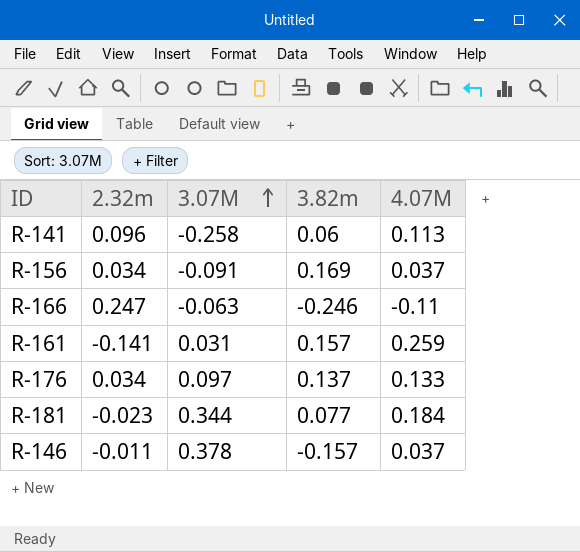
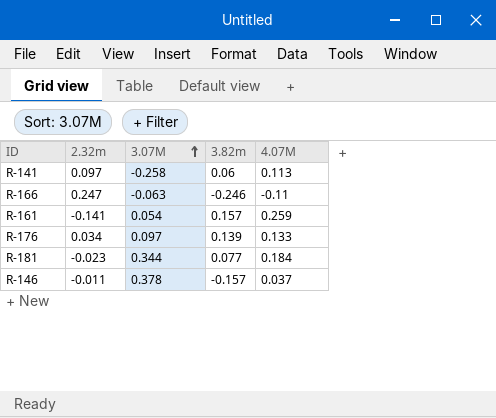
row R-156: 0.034 | -0.091 | 0.169 | 0.037 -> none
R-141 | 2.32m: 0.096 -> 0.097
R-161 | 3.07M: 0.031 -> 0.054
R-176 | 3.82m: 0.137 -> 0.139

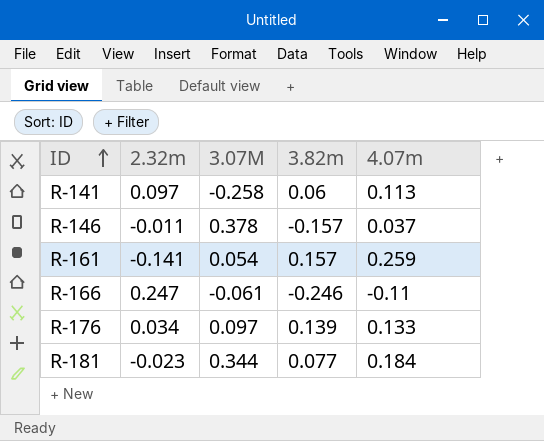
row order: 3.07M ascending -> ID ascending
column name: 4.07M -> 4.07m
R-166 | 3.07M: -0.063 -> -0.061

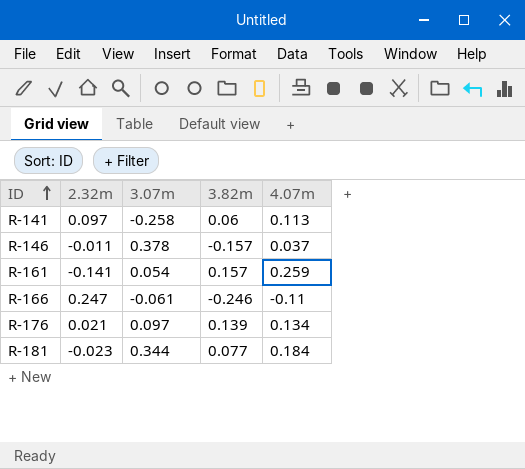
column name: 3.07M -> 3.07m
R-176 | 2.32m: 0.034 -> 0.021
R-176 | 4.07m: 0.133 -> 0.134

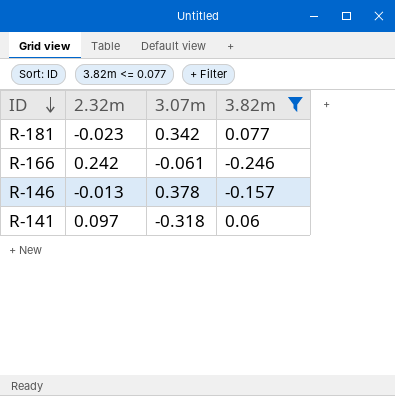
filter: none -> 3.82m <= 0.077
row order: ID ascending -> ID descending
column 4.07m | position: 5 -> none
R-181 | 3.07m: 0.344 -> 0.342
R-166 | 2.32m: 0.247 -> 0.242
R-146 | 2.32m: -0.011 -> -0.013
R-141 | 3.07m: -0.258 -> -0.318

